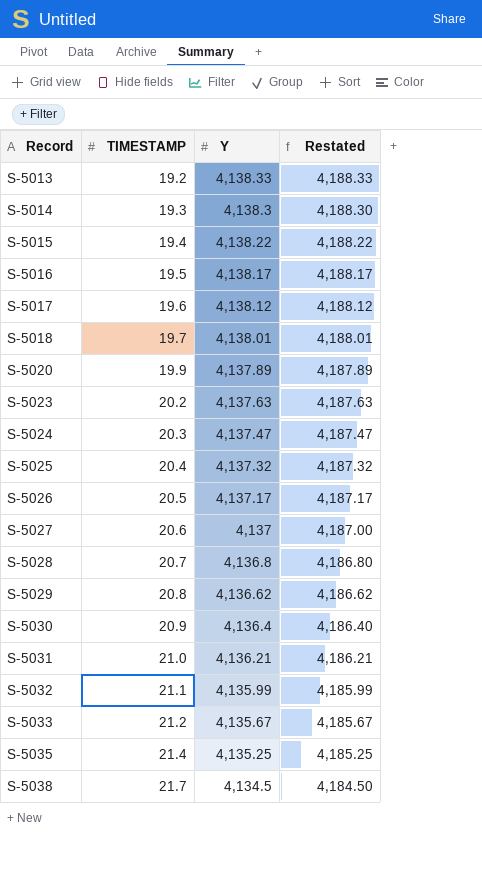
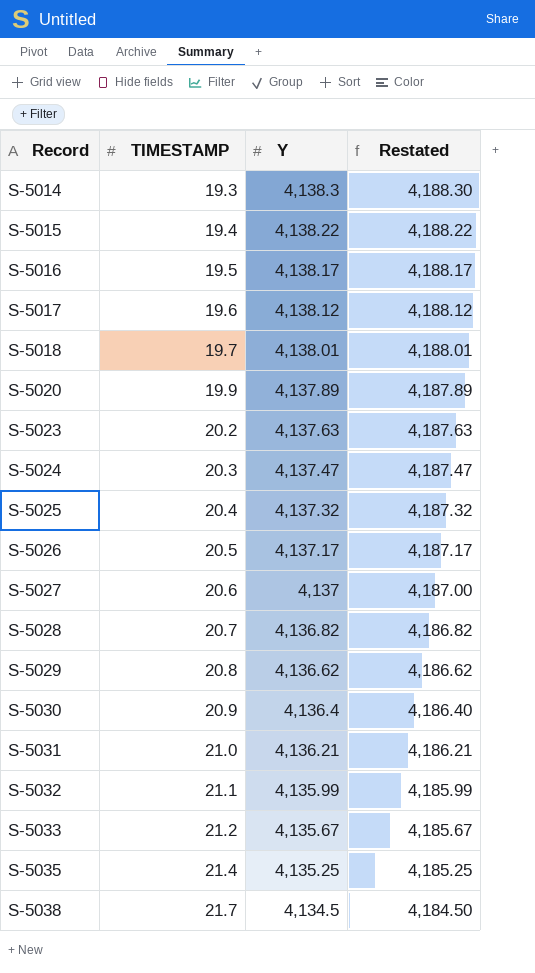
row S-5013: 19.2 | 4,138.33 | 4,188.33 -> none
S-5028 | Y: 4,136.8 -> 4,136.82
S-5028 | Restated: 4,186.80 -> 4,186.82

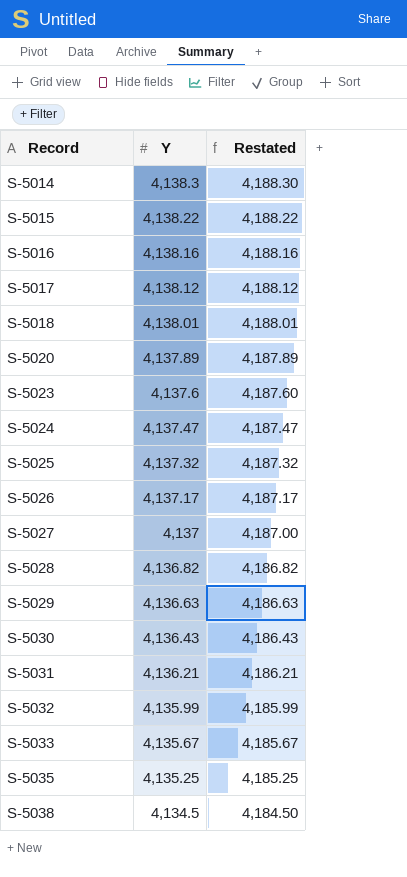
column TIMESTAMP | position: 2 -> none
S-5016 | Y: 4,138.17 -> 4,138.16
S-5016 | Restated: 4,188.17 -> 4,188.16
S-5023 | Y: 4,137.63 -> 4,137.6
S-5023 | Restated: 4,187.63 -> 4,187.60
S-5029 | Y: 4,136.62 -> 4,136.63
S-5029 | Restated: 4,186.62 -> 4,186.63
S-5030 | Y: 4,136.4 -> 4,136.43
S-5030 | Restated: 4,186.40 -> 4,186.43

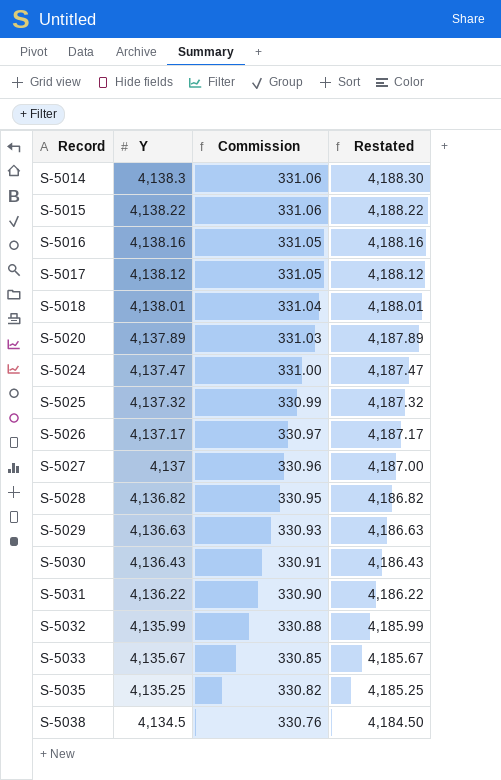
column Commission | formula: none -> [Y] * 0.08
row S-5023: 4,137.6 | 4,187.60 -> none
S-5031 | Y: 4,136.21 -> 4,136.22
S-5031 | Restated: 4,186.21 -> 4,186.22

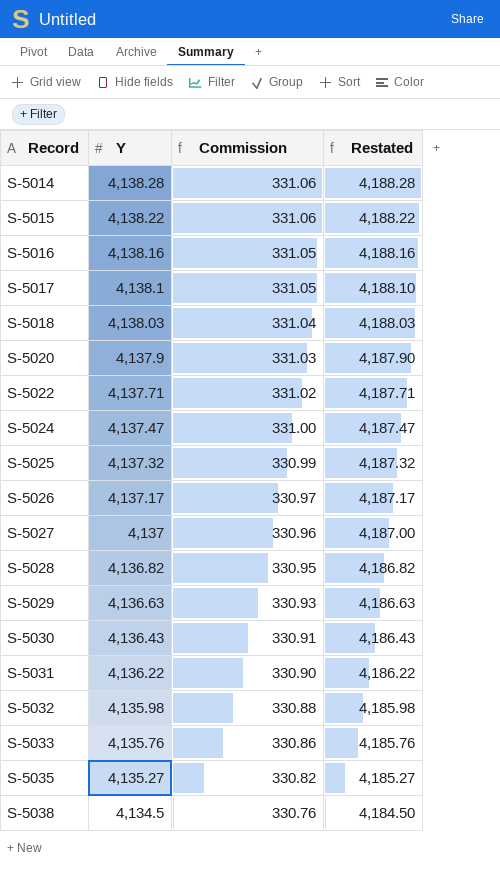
S-5014 | Y: 4,138.3 -> 4,138.28
S-5014 | Restated: 4,188.30 -> 4,188.28
S-5017 | Y: 4,138.12 -> 4,138.1
S-5017 | Restated: 4,188.12 -> 4,188.10
S-5018 | Y: 4,138.01 -> 4,138.03
S-5018 | Restated: 4,188.01 -> 4,188.03
S-5020 | Y: 4,137.89 -> 4,137.9
S-5020 | Restated: 4,187.89 -> 4,187.90
row S-5022: none -> 4,137.71 | 331.02 | 4,187.71
S-5032 | Y: 4,135.99 -> 4,135.98
S-5032 | Restated: 4,185.99 -> 4,185.98
S-5033 | Y: 4,135.67 -> 4,135.76
S-5033 | Commission: 330.85 -> 330.86
S-5033 | Restated: 4,185.67 -> 4,185.76
S-5035 | Y: 4,135.25 -> 4,135.27
S-5035 | Restated: 4,185.25 -> 4,185.27

